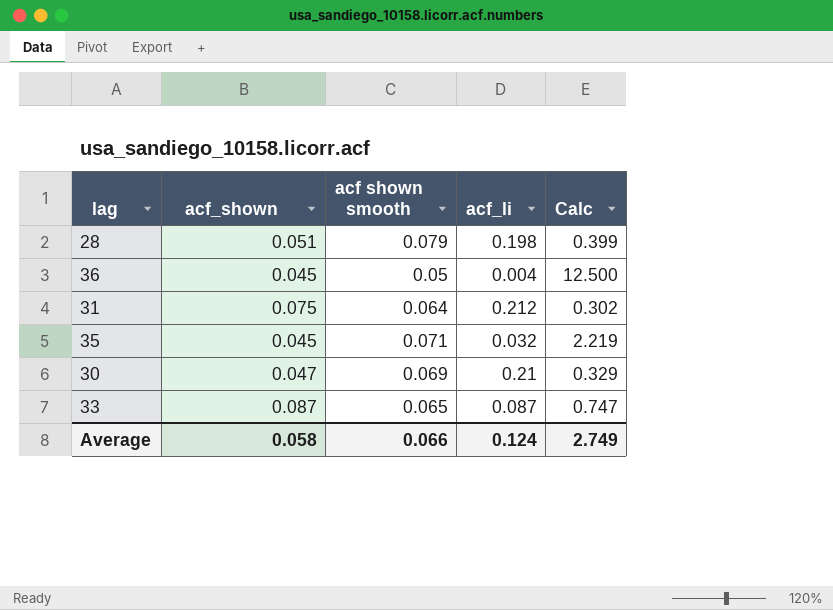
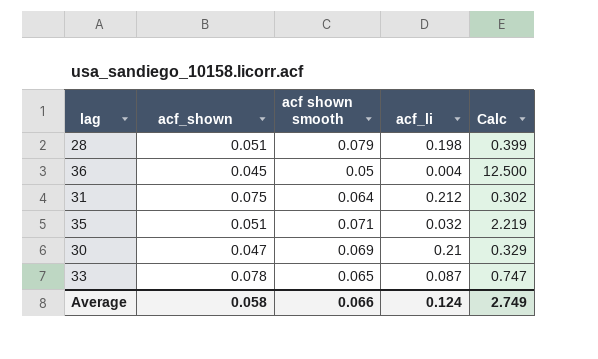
35 | acf_shown: 0.045 -> 0.051
33 | acf_shown: 0.087 -> 0.078

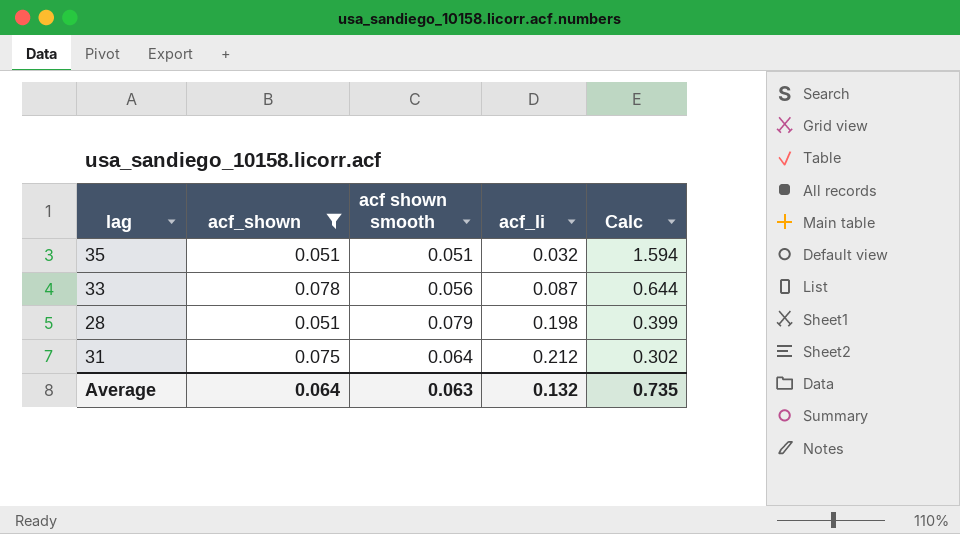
filter: none -> acf_shown >= 0.051
row order: none -> acf_li ascending
35 | acf shown smooth: 0.071 -> 0.051
35 | Calc: 2.219 -> 1.594
33 | acf shown smooth: 0.065 -> 0.056
33 | Calc: 0.747 -> 0.644
Average | acf_shown: 0.058 -> 0.064
Average | acf shown smooth: 0.066 -> 0.063
Average | acf_li: 0.124 -> 0.132
Average | Calc: 2.749 -> 0.735

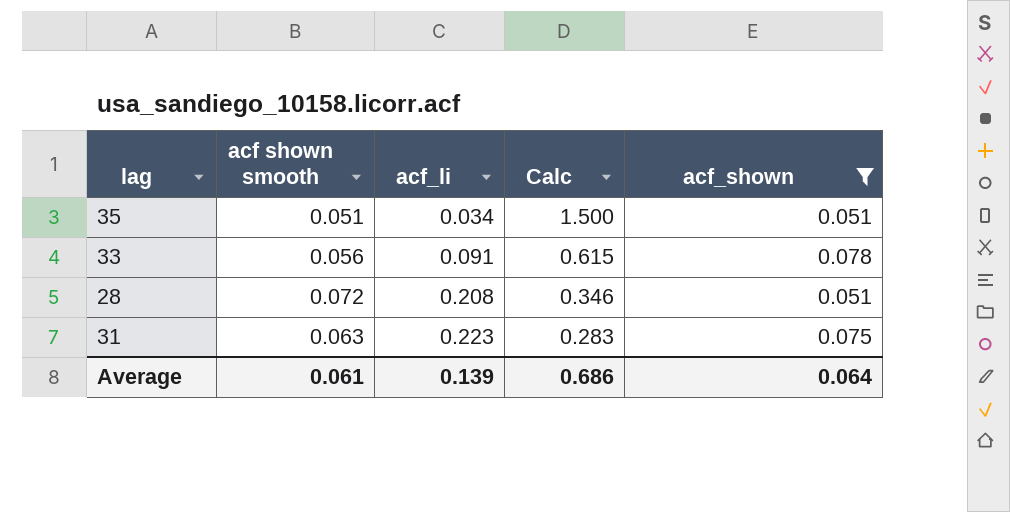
column acf_shown | position: 2 -> 5
35 | acf_li: 0.032 -> 0.034
35 | Calc: 1.594 -> 1.500
33 | acf_li: 0.087 -> 0.091
33 | Calc: 0.644 -> 0.615
28 | acf shown smooth: 0.079 -> 0.072
28 | acf_li: 0.198 -> 0.208
28 | Calc: 0.399 -> 0.346
31 | acf shown smooth: 0.064 -> 0.063
31 | acf_li: 0.212 -> 0.223
31 | Calc: 0.302 -> 0.283
Average | acf shown smooth: 0.063 -> 0.061
Average | acf_li: 0.132 -> 0.139
Average | Calc: 0.735 -> 0.686

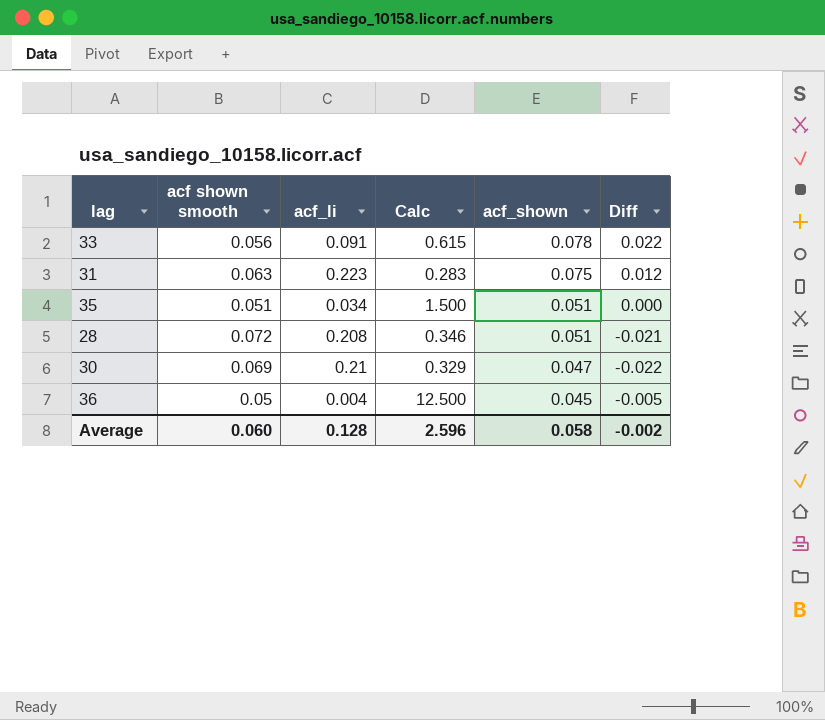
filter: acf_shown >= 0.051 -> none
row order: acf_li ascending -> acf_shown descending
column Diff | formula: none -> [acf_shown] - [acf shown smooth]
Average | acf shown smooth: 0.061 -> 0.060
Average | acf_li: 0.139 -> 0.128
Average | Calc: 0.686 -> 2.596
Average | acf_shown: 0.064 -> 0.058

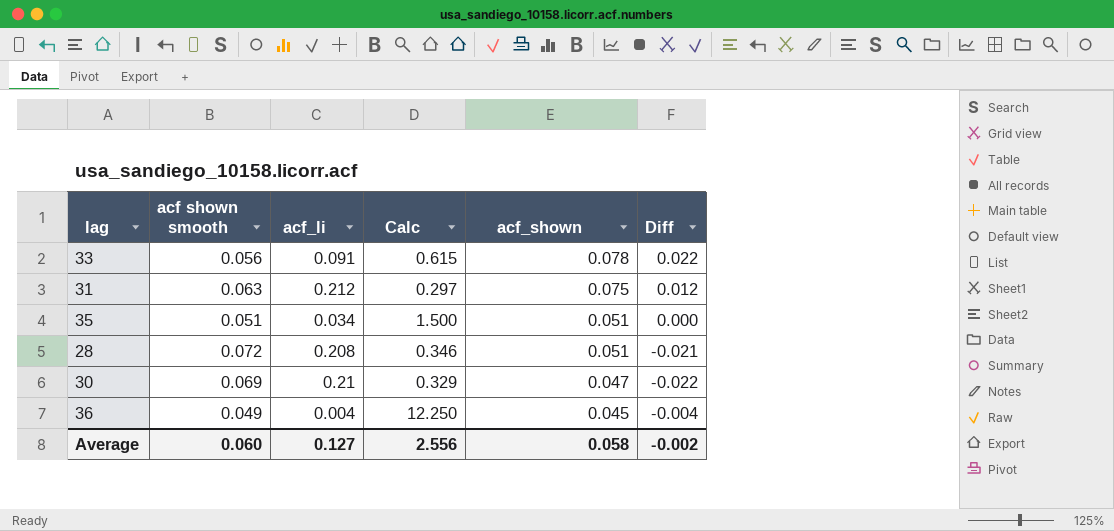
31 | acf_li: 0.223 -> 0.212
31 | Calc: 0.283 -> 0.297
36 | acf shown smooth: 0.05 -> 0.049
36 | Calc: 12.500 -> 12.250
36 | Diff: -0.005 -> -0.004
Average | acf_li: 0.128 -> 0.127
Average | Calc: 2.596 -> 2.556

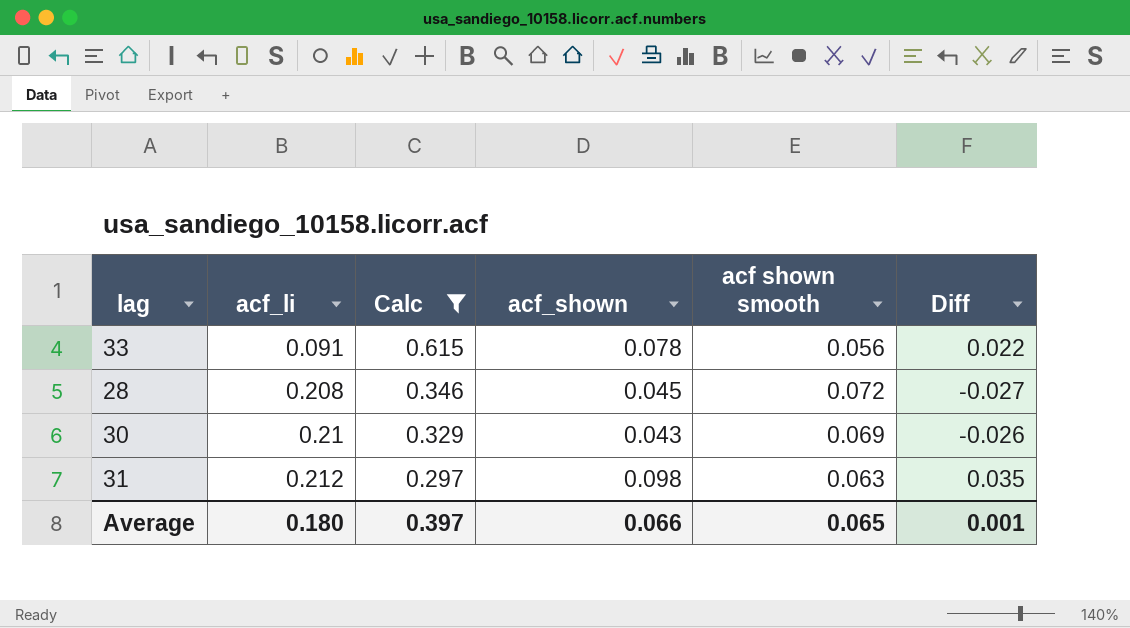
filter: none -> Calc <= 0.615
row order: acf_shown descending -> acf_li ascending
column acf shown smooth | position: 2 -> 5
28 | acf_shown: 0.051 -> 0.045
28 | Diff: -0.021 -> -0.027
30 | acf_shown: 0.047 -> 0.043
30 | Diff: -0.022 -> -0.026
31 | acf_shown: 0.075 -> 0.098
31 | Diff: 0.012 -> 0.035
Average | acf_li: 0.127 -> 0.180
Average | Calc: 2.556 -> 0.397
Average | acf_shown: 0.058 -> 0.066
Average | acf shown smooth: 0.060 -> 0.065
Average | Diff: -0.002 -> 0.001

